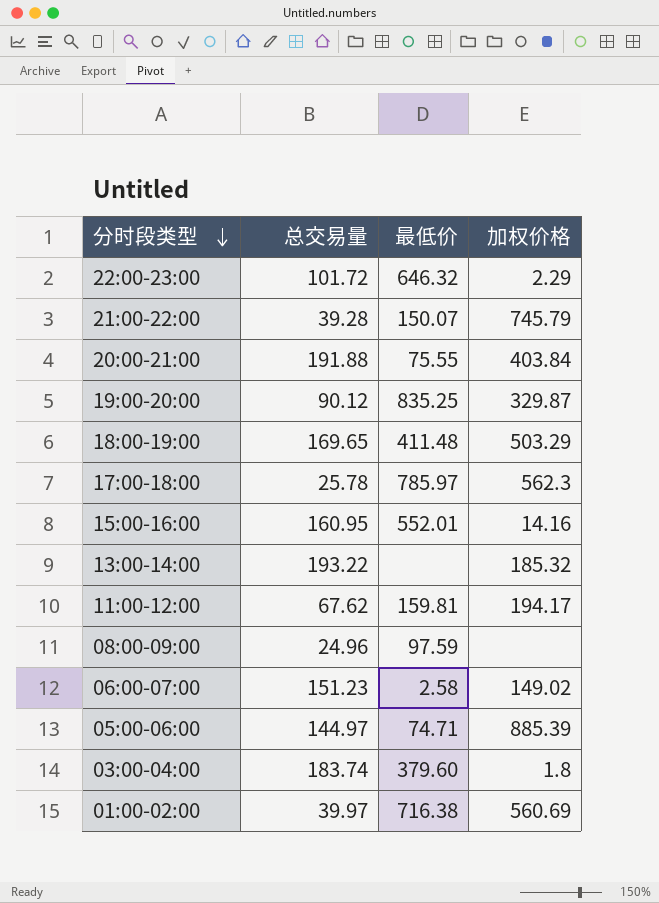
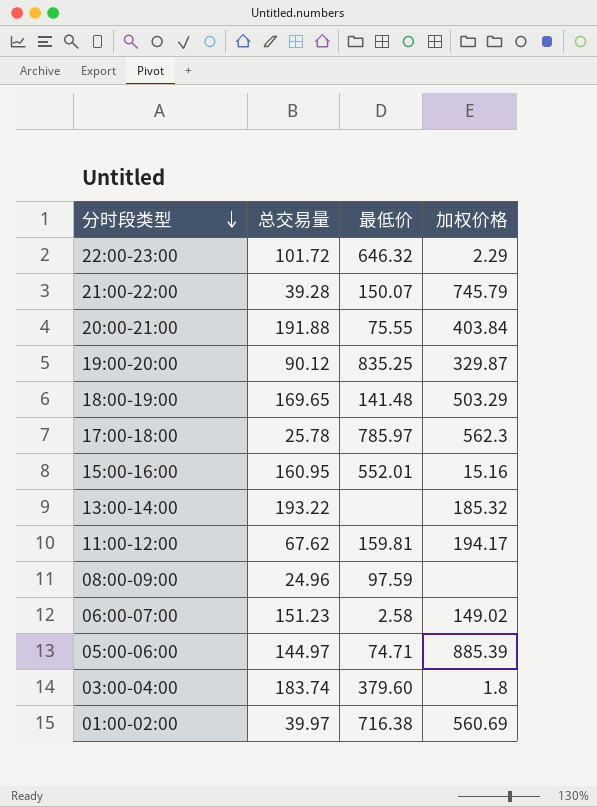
18:00-19:00 | 最低价: 411.48 -> 141.48
15:00-16:00 | 加权价格: 14.16 -> 15.16

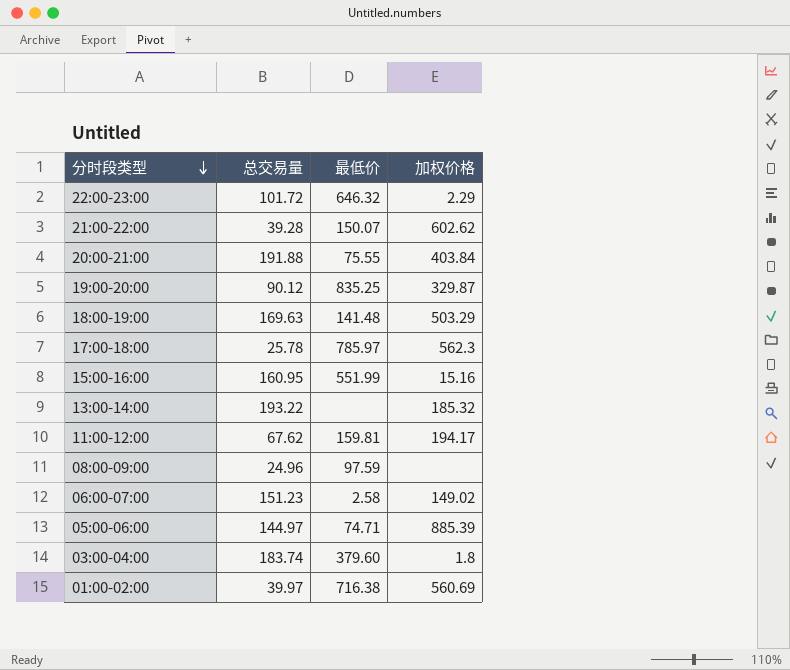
21:00-22:00 | 加权价格: 745.79 -> 602.62
18:00-19:00 | 总交易量: 169.65 -> 169.63
15:00-16:00 | 最低价: 552.01 -> 551.99

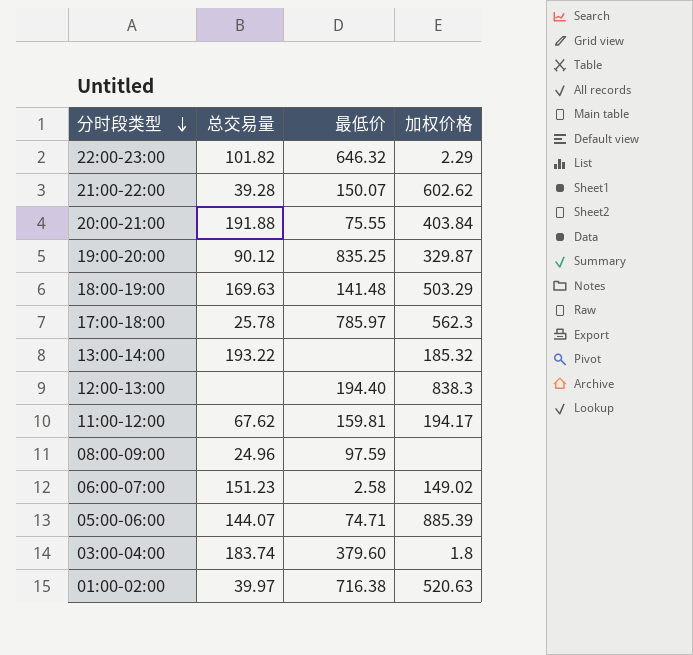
row 15:00-16:00: 160.95 | 551.99 | 15.16 -> none
22:00-23:00 | 总交易量: 101.72 -> 101.82
row 12:00-13:00: none -> none | 194.40 | 838.3
05:00-06:00 | 总交易量: 144.97 -> 144.07
01:00-02:00 | 加权价格: 560.69 -> 520.63

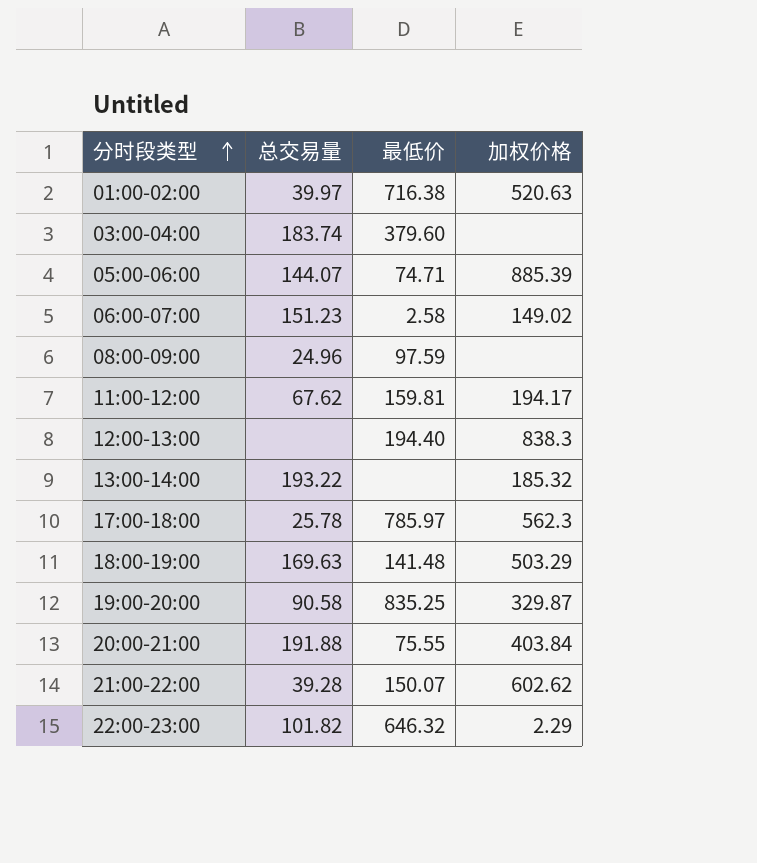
row order: 分时段类型 descending -> 分时段类型 ascending
03:00-04:00 | 加权价格: 1.8 -> none
19:00-20:00 | 总交易量: 90.12 -> 90.58

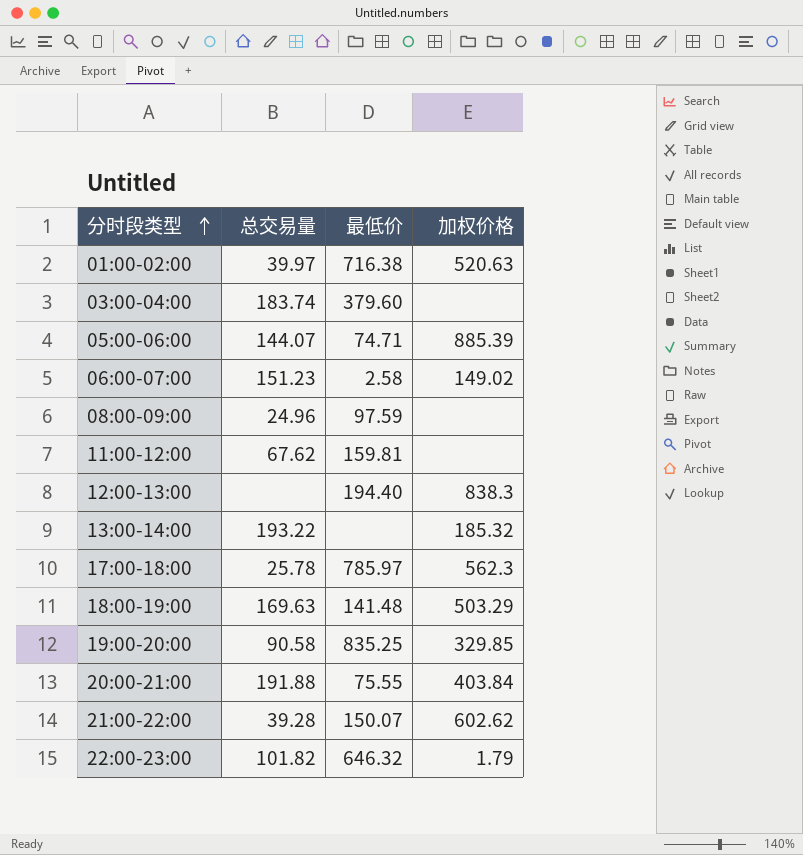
11:00-12:00 | 加权价格: 194.17 -> none
19:00-20:00 | 加权价格: 329.87 -> 329.85
22:00-23:00 | 加权价格: 2.29 -> 1.79

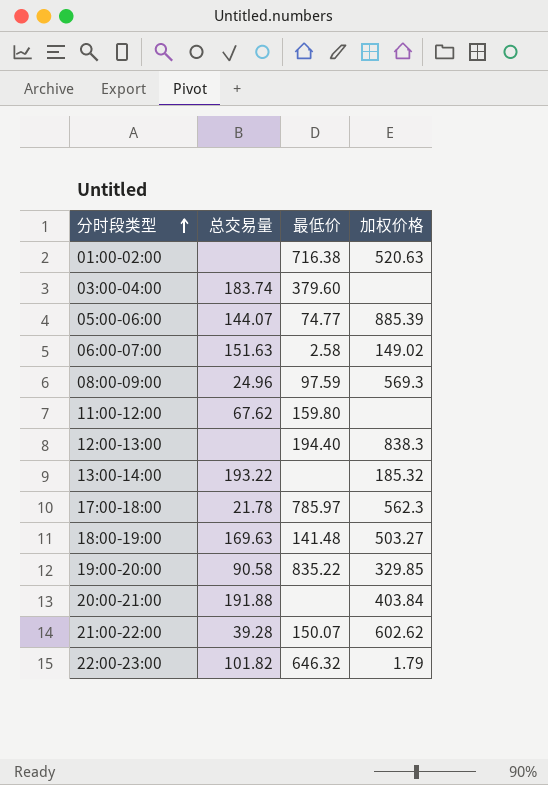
01:00-02:00 | 总交易量: 39.97 -> none
05:00-06:00 | 最低价: 74.71 -> 74.77
06:00-07:00 | 总交易量: 151.23 -> 151.63
08:00-09:00 | 加权价格: none -> 569.3
11:00-12:00 | 最低价: 159.81 -> 159.80
17:00-18:00 | 总交易量: 25.78 -> 21.78
18:00-19:00 | 加权价格: 503.29 -> 503.27
19:00-20:00 | 最低价: 835.25 -> 835.22
20:00-21:00 | 最低价: 75.55 -> none

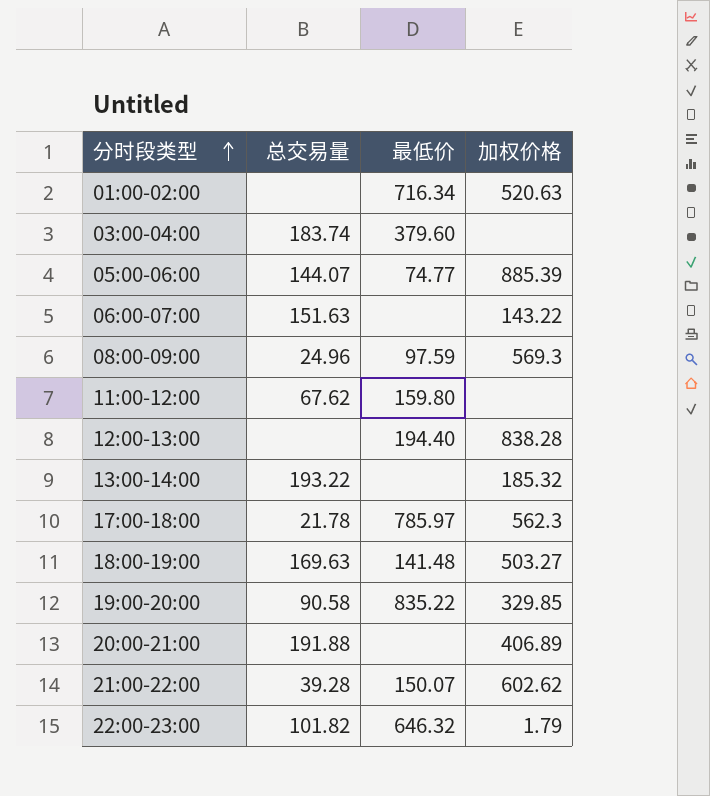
01:00-02:00 | 最低价: 716.38 -> 716.34
06:00-07:00 | 最低价: 2.58 -> none
06:00-07:00 | 加权价格: 149.02 -> 143.22
12:00-13:00 | 加权价格: 838.3 -> 838.28
20:00-21:00 | 加权价格: 403.84 -> 406.89

